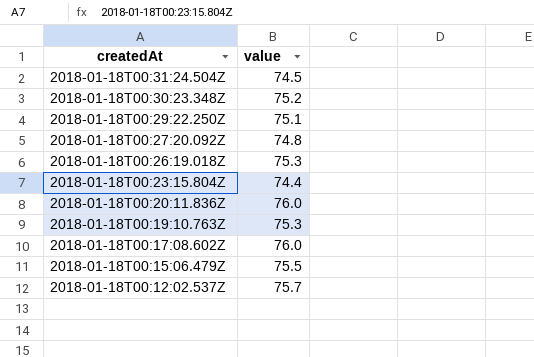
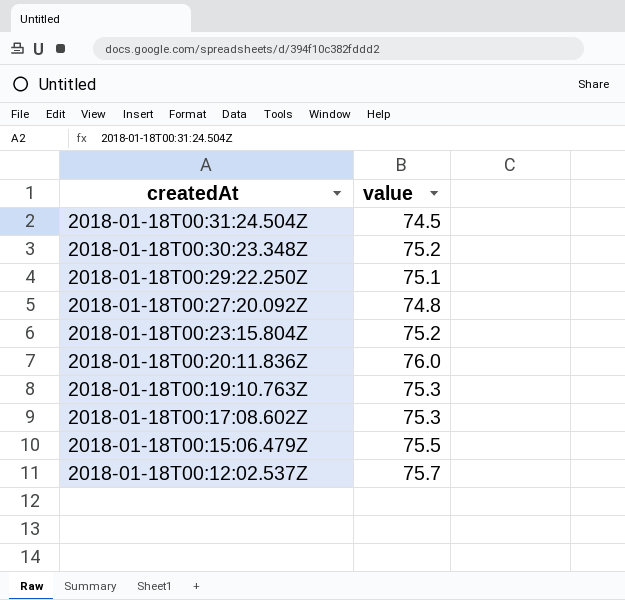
row 2018-01-18T00:26:19.018Z: 75.3 -> none
2018-01-18T00:23:15.804Z | value: 74.4 -> 75.2
2018-01-18T00:17:08.602Z | value: 76.0 -> 75.3

